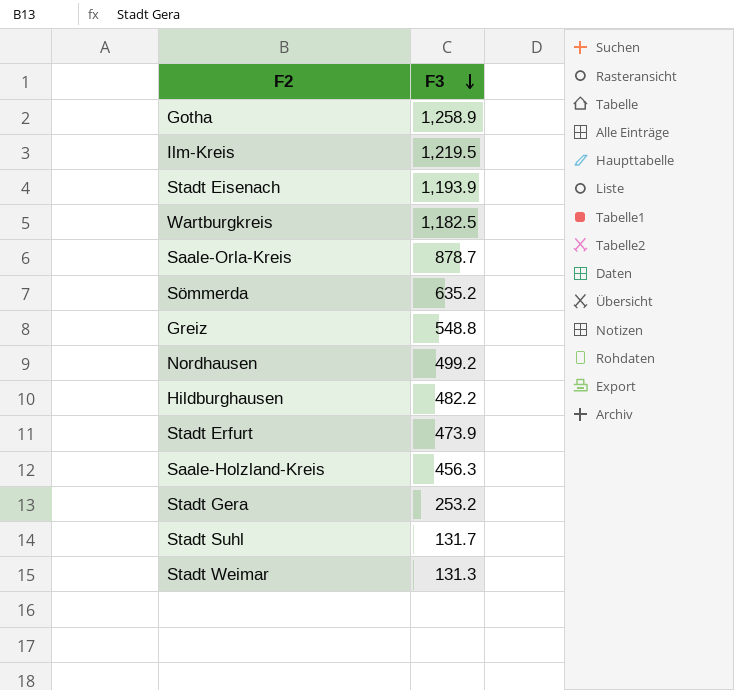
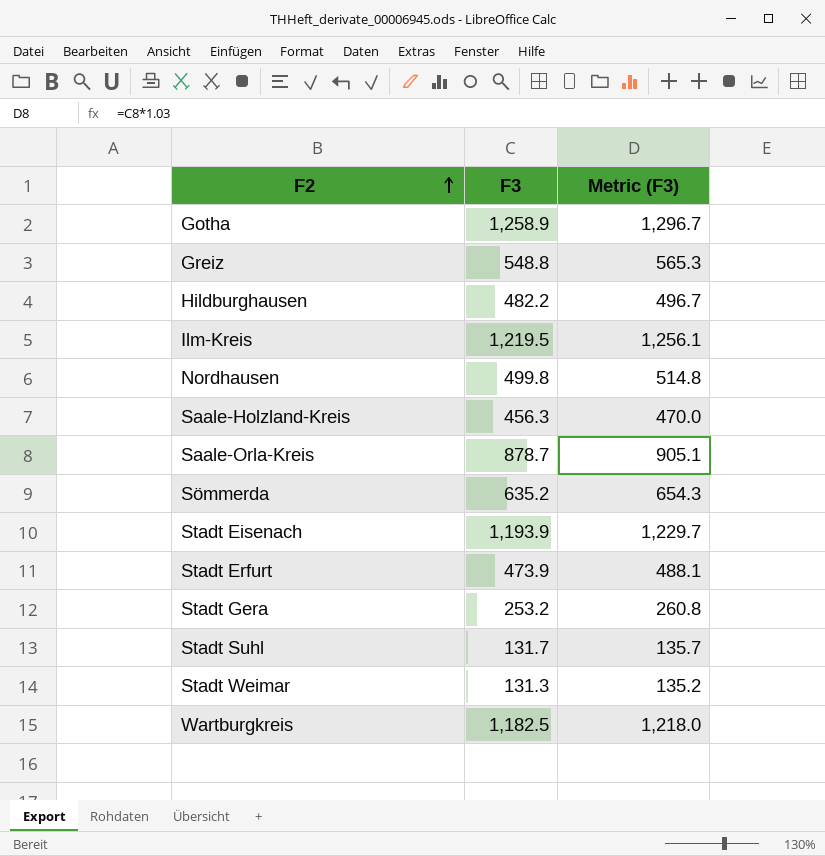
row order: F3 descending -> F2 ascending
column Metric (F3) | formula: none -> [F3] * 1.03
Nordhausen | F3: 499.2 -> 499.8

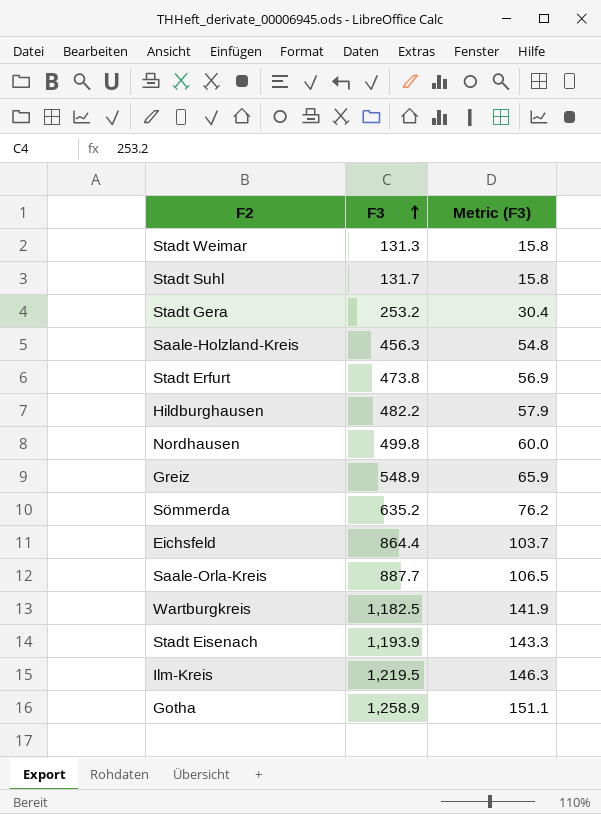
row order: F2 ascending -> F3 ascending
column Metric (F3) | formula: [F3] * 1.03 -> [F3] * 0.12
Stadt Erfurt | F3: 473.9 -> 473.8
Greiz | F3: 548.8 -> 548.9
row Eichsfeld: none -> 864.4 | 103.7
Saale-Orla-Kreis | F3: 878.7 -> 887.7

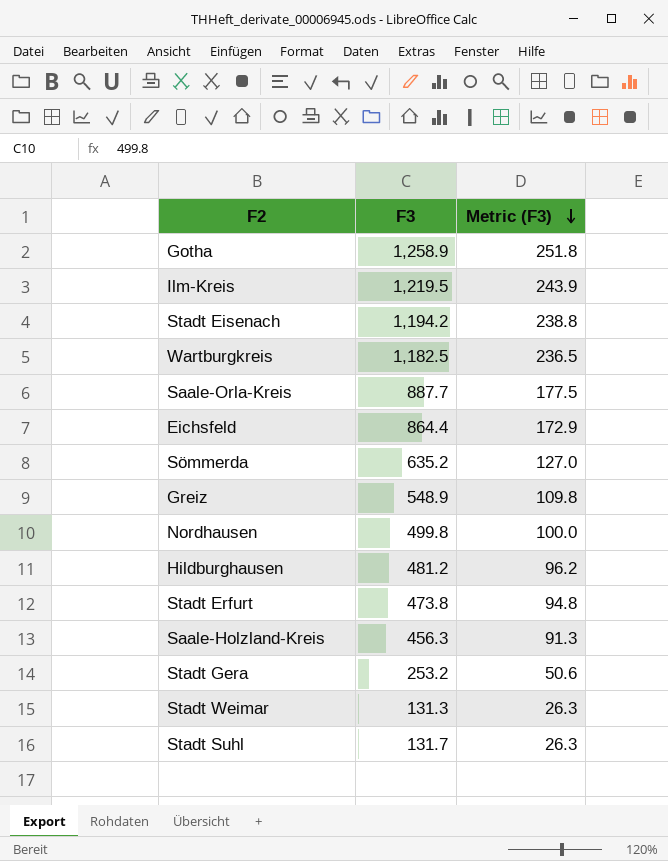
row order: F3 ascending -> Metric (F3) descending
column Metric (F3) | formula: [F3] * 0.12 -> [F3] * 0.2
Stadt Eisenach | F3: 1,193.9 -> 1,194.2
Hildburghausen | F3: 482.2 -> 481.2

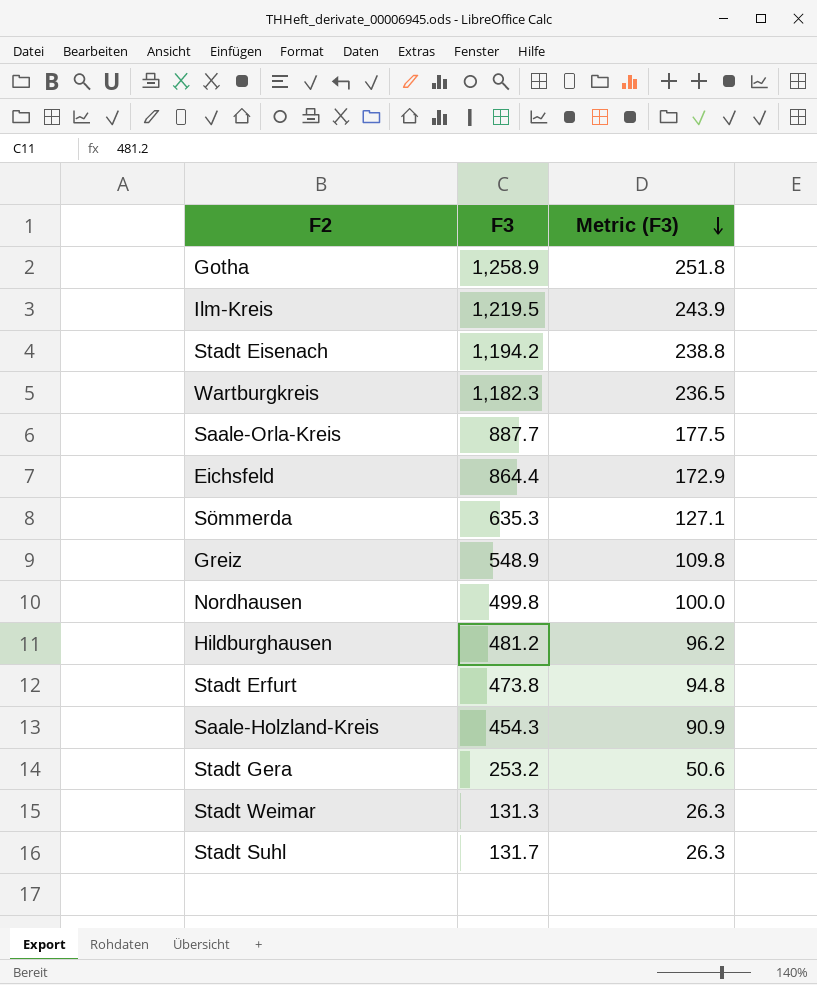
Wartburgkreis | F3: 1,182.5 -> 1,182.3
Sömmerda | F3: 635.2 -> 635.3
Sömmerda | Metric (F3): 127.0 -> 127.1
Saale-Holzland-Kreis | F3: 456.3 -> 454.3
Saale-Holzland-Kreis | Metric (F3): 91.3 -> 90.9

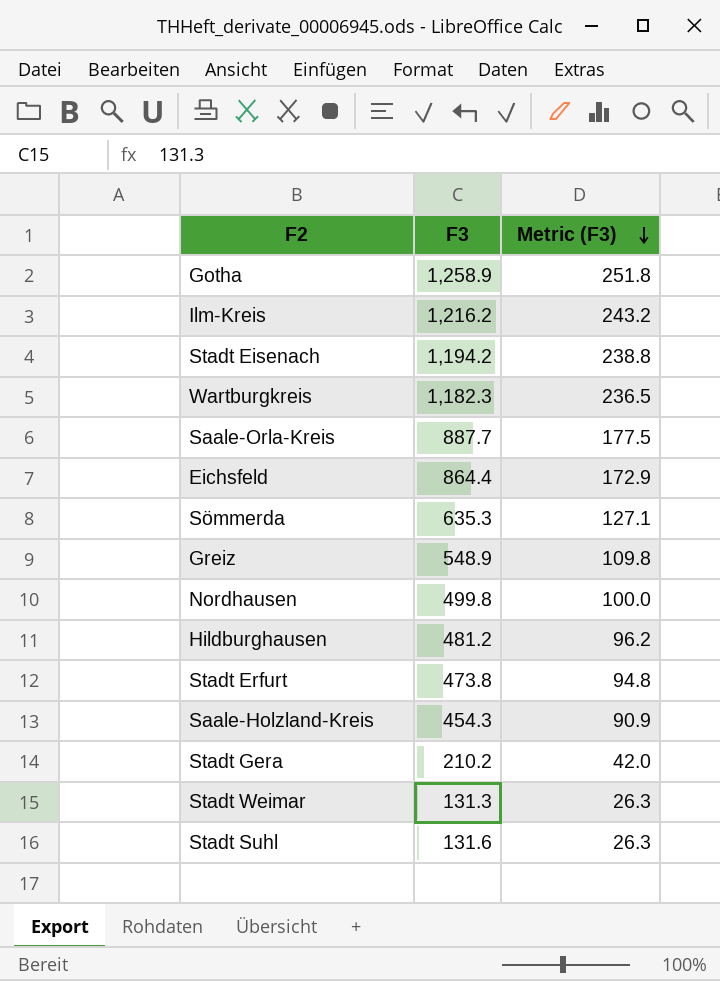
Ilm-Kreis | F3: 1,219.5 -> 1,216.2
Ilm-Kreis | Metric (F3): 243.9 -> 243.2
Stadt Gera | F3: 253.2 -> 210.2
Stadt Gera | Metric (F3): 50.6 -> 42.0
Stadt Suhl | F3: 131.7 -> 131.6

